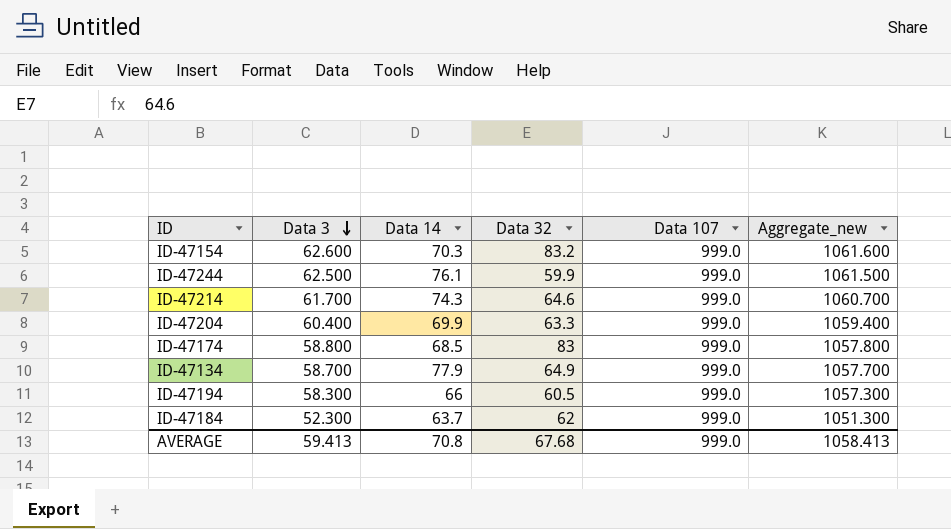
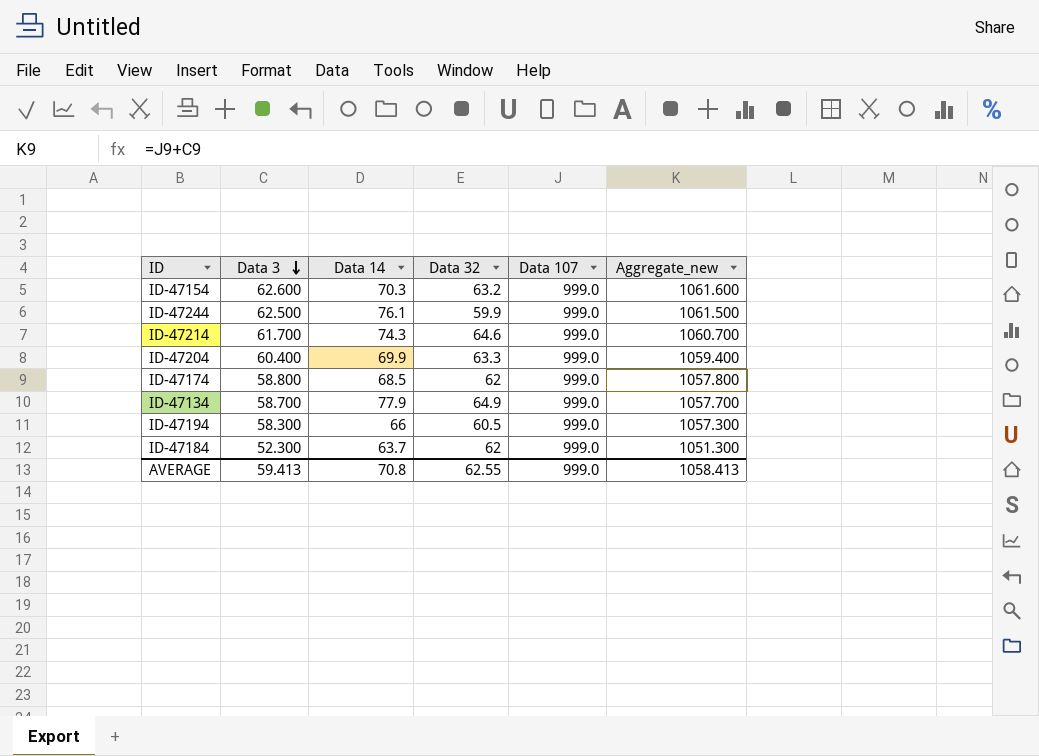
ID-47154 | Data 32: 83.2 -> 63.2
ID-47174 | Data 32: 83 -> 62
AVERAGE | Data 32: 67.68 -> 62.55

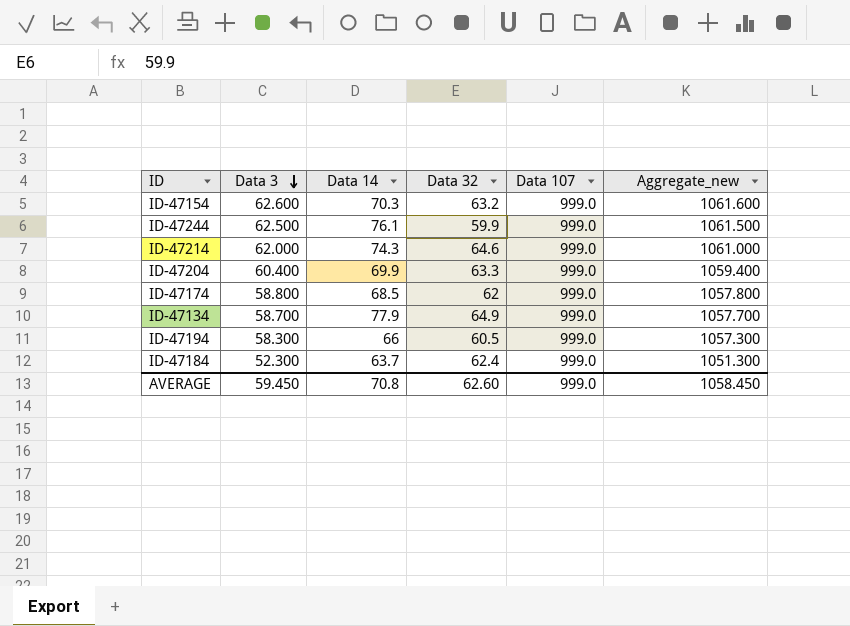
ID-47214 | Data 3: 61.700 -> 62.000
ID-47214 | Aggregate_new: 1060.700 -> 1061.000
ID-47184 | Data 32: 62 -> 62.4
AVERAGE | Data 3: 59.413 -> 59.450
AVERAGE | Data 32: 62.55 -> 62.60
AVERAGE | Aggregate_new: 1058.413 -> 1058.450

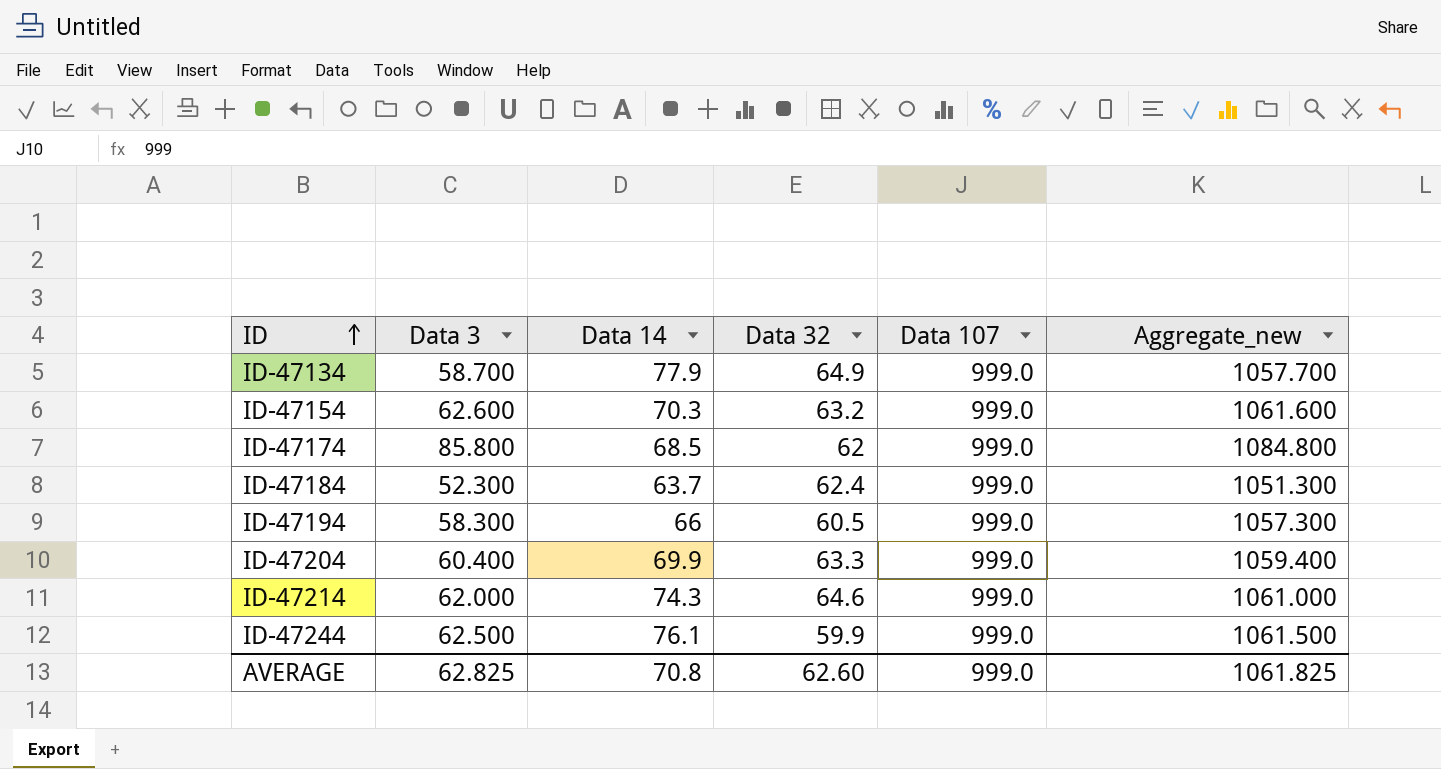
row order: Data 3 descending -> ID ascending
ID-47174 | Data 3: 58.800 -> 85.800
ID-47174 | Aggregate_new: 1057.800 -> 1084.800
AVERAGE | Data 3: 59.450 -> 62.825
AVERAGE | Aggregate_new: 1058.450 -> 1061.825

